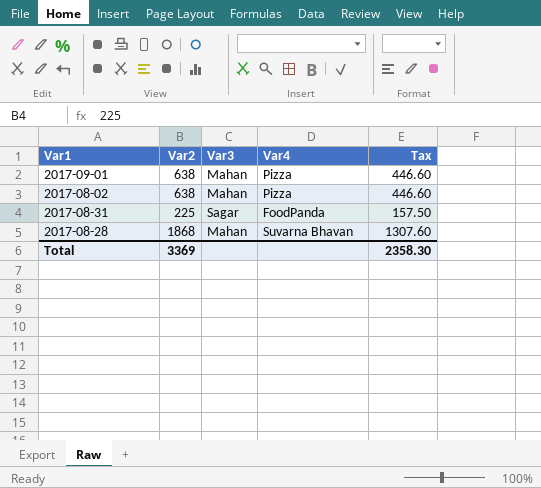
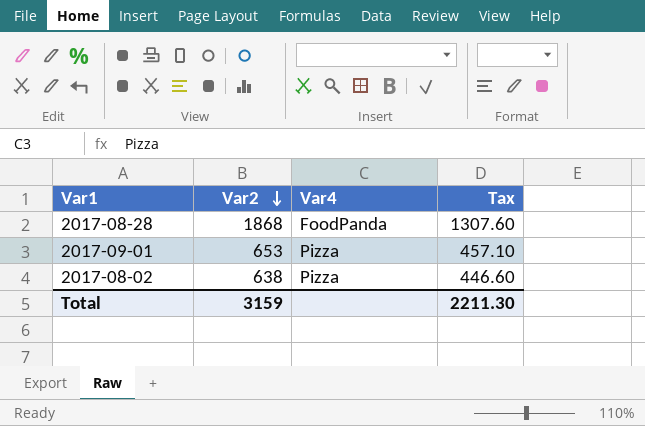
row order: none -> Var2 descending
column Var3 | position: 3 -> none
row 2017-08-31: 225 | Sagar | FoodPanda | 157.50 -> none
2017-08-28 | Var4: Suvarna Bhavan -> FoodPanda
2017-09-01 | Var2: 638 -> 653
2017-09-01 | Tax: 446.60 -> 457.10
Total | Var2: 3369 -> 3159
Total | Tax: 2358.30 -> 2211.30

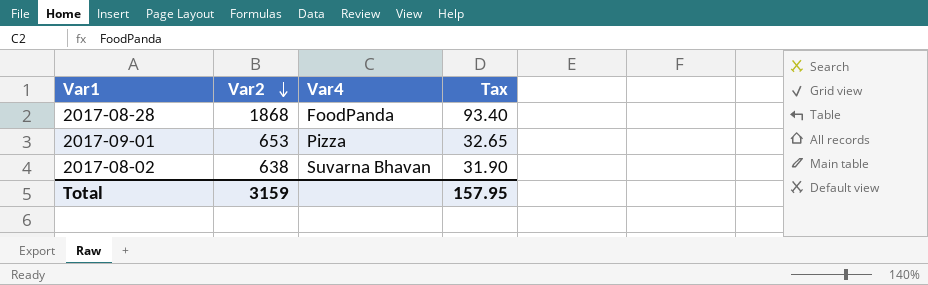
column Tax | formula: [Var2] * 0.7 -> [Var2] * 0.05
2017-08-02 | Var4: Pizza -> Suvarna Bhavan
Total | Tax: 2211.30 -> 157.95

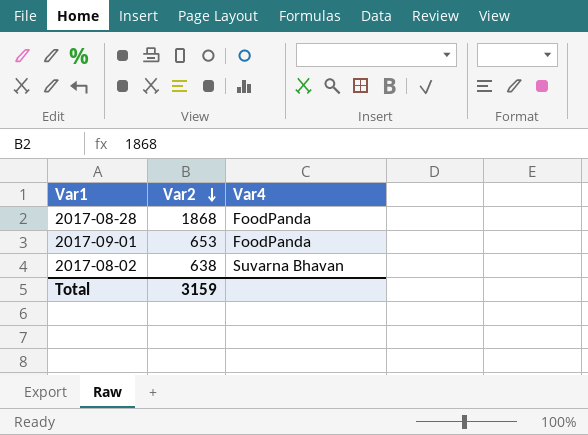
column Tax | formula: [Var2] * 0.05 -> none
2017-09-01 | Var4: Pizza -> FoodPanda

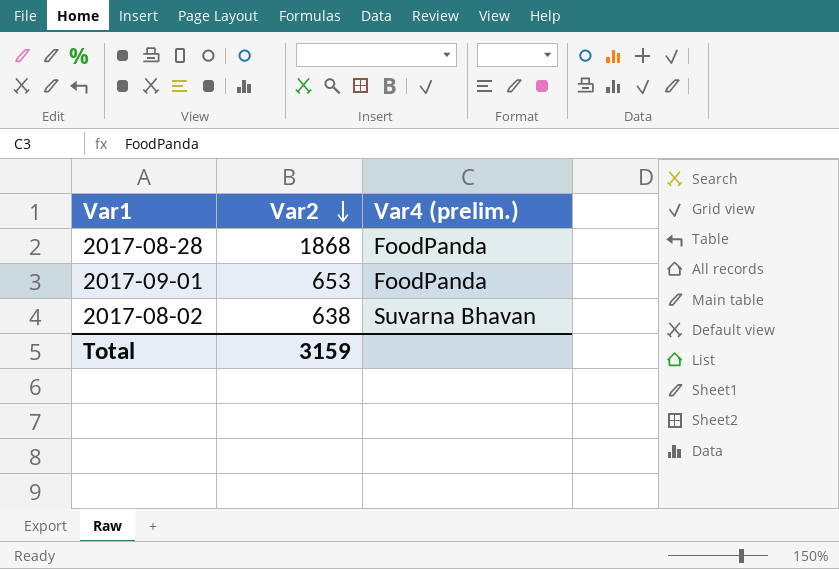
column name: Var4 -> Var4 (prelim.)

